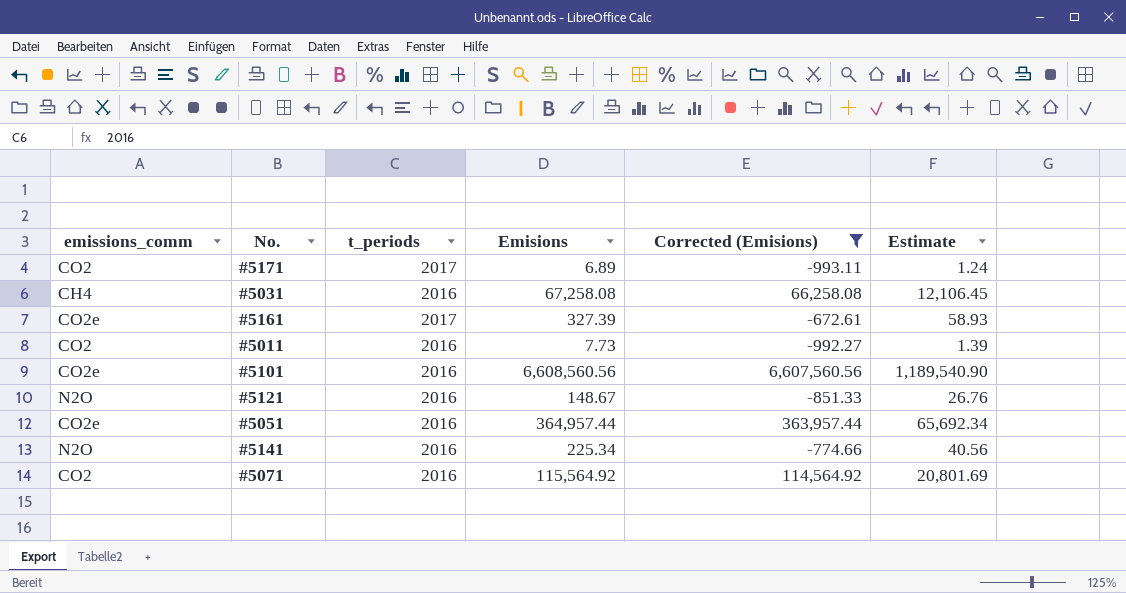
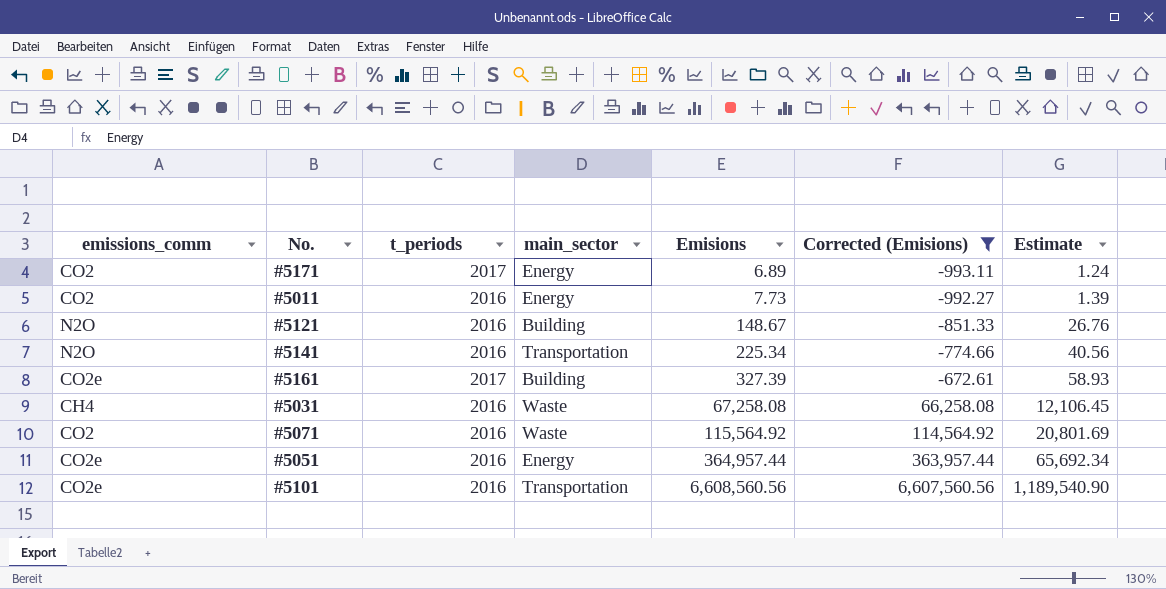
row order: none -> Emisions ascending
column main_sector | position: none -> 4

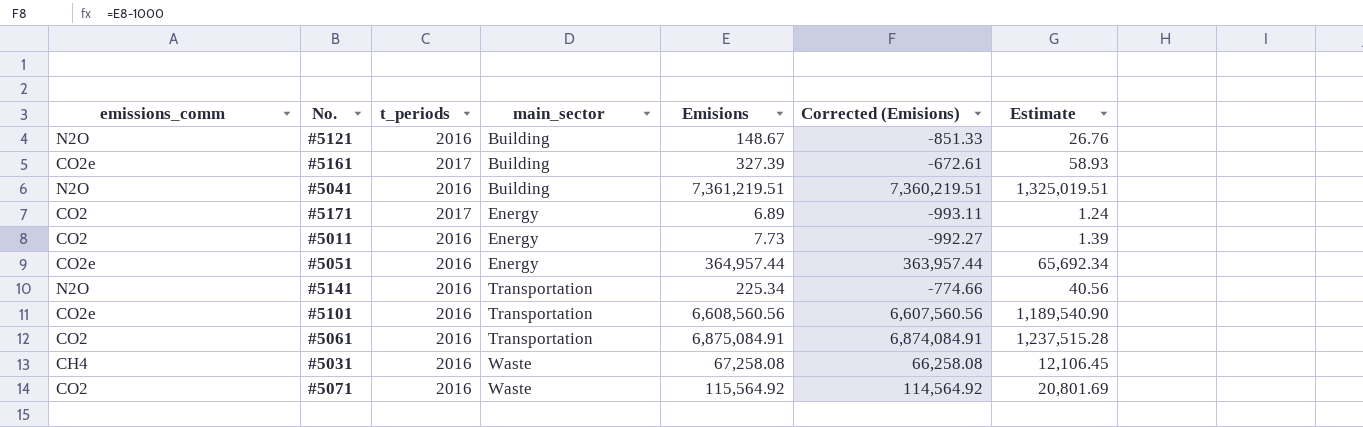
filter: Corrected (Emisions) <= 6,607,560.56 -> none
row order: Emisions ascending -> main_sector ascending

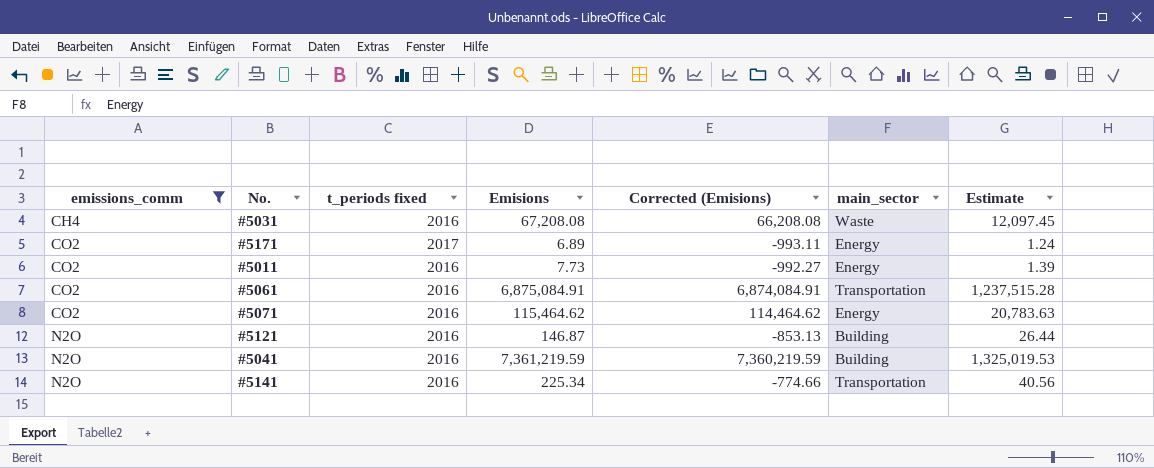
filter: none -> emissions_comm != CO2e
row order: main_sector ascending -> emissions_comm ascending
column name: t_periods -> t_periods fixed
column main_sector | position: 4 -> 6
#5031 | Emisions: 67,258.08 -> 67,208.08
#5031 | Corrected (Emisions): 66,258.08 -> 66,208.08
#5031 | Estimate: 12,106.45 -> 12,097.45
#5071 | Emisions: 115,564.92 -> 115,464.62
#5071 | Corrected (Emisions): 114,564.92 -> 114,464.62
#5071 | main_sector: Waste -> Energy
#5071 | Estimate: 20,801.69 -> 20,783.63
#5121 | Emisions: 148.67 -> 146.87
#5121 | Corrected (Emisions): -851.33 -> -853.13
#5121 | Estimate: 26.76 -> 26.44
#5041 | Emisions: 7,361,219.51 -> 7,361,219.59
#5041 | Corrected (Emisions): 7,360,219.51 -> 7,360,219.59
#5041 | Estimate: 1,325,019.51 -> 1,325,019.53

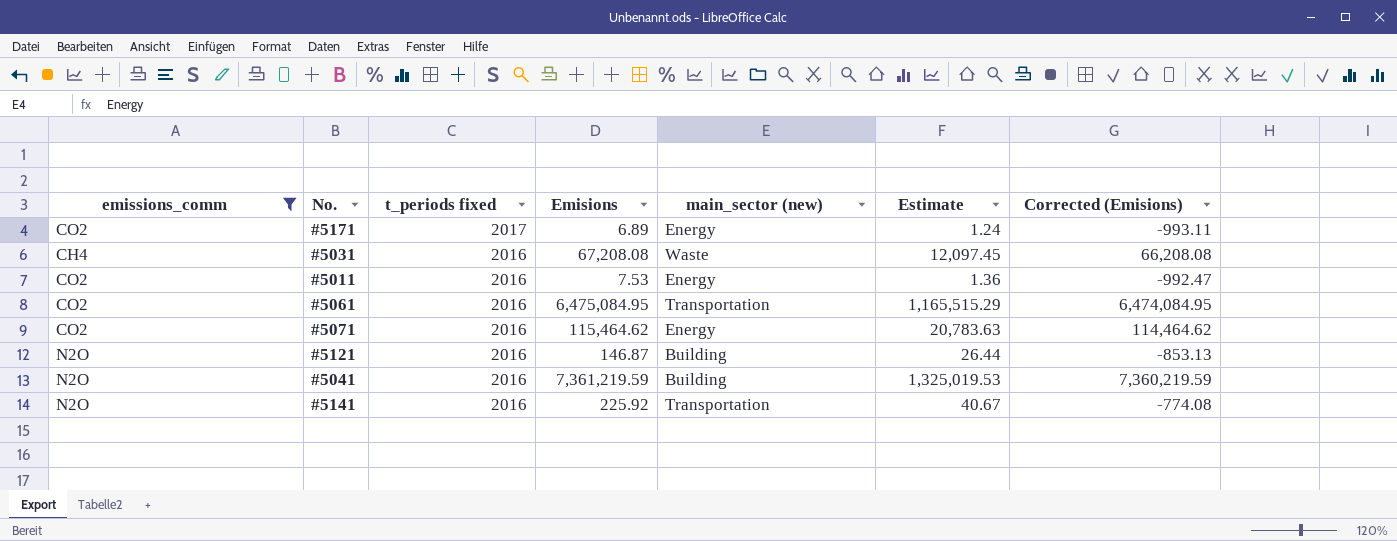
row order: emissions_comm ascending -> t_periods fixed descending
column name: main_sector -> main_sector (new)
column Corrected (Emisions) | position: 5 -> 7
#5011 | Emisions: 7.73 -> 7.53
#5011 | Estimate: 1.39 -> 1.36
#5011 | Corrected (Emisions): -992.27 -> -992.47
#5061 | Emisions: 6,875,084.91 -> 6,475,084.95
#5061 | Estimate: 1,237,515.28 -> 1,165,515.29
#5061 | Corrected (Emisions): 6,874,084.91 -> 6,474,084.95
#5141 | Emisions: 225.34 -> 225.92
#5141 | Estimate: 40.56 -> 40.67
#5141 | Corrected (Emisions): -774.66 -> -774.08

